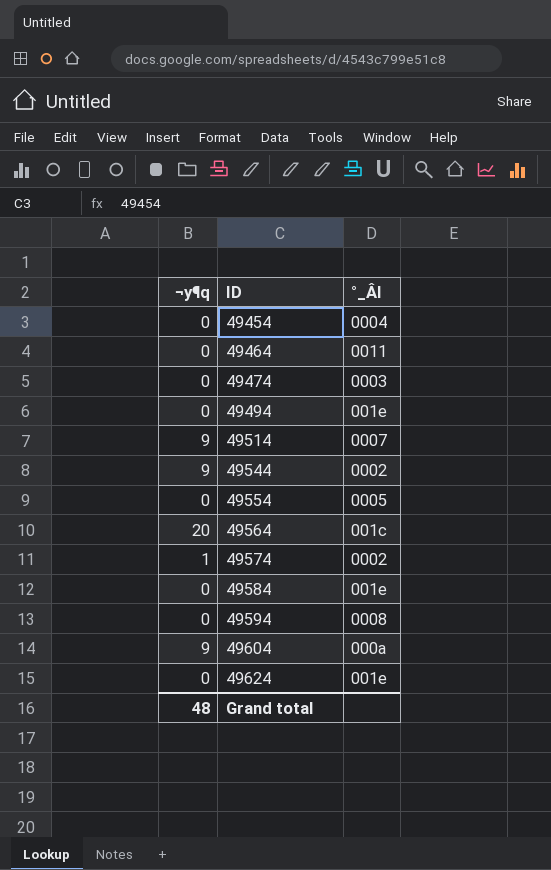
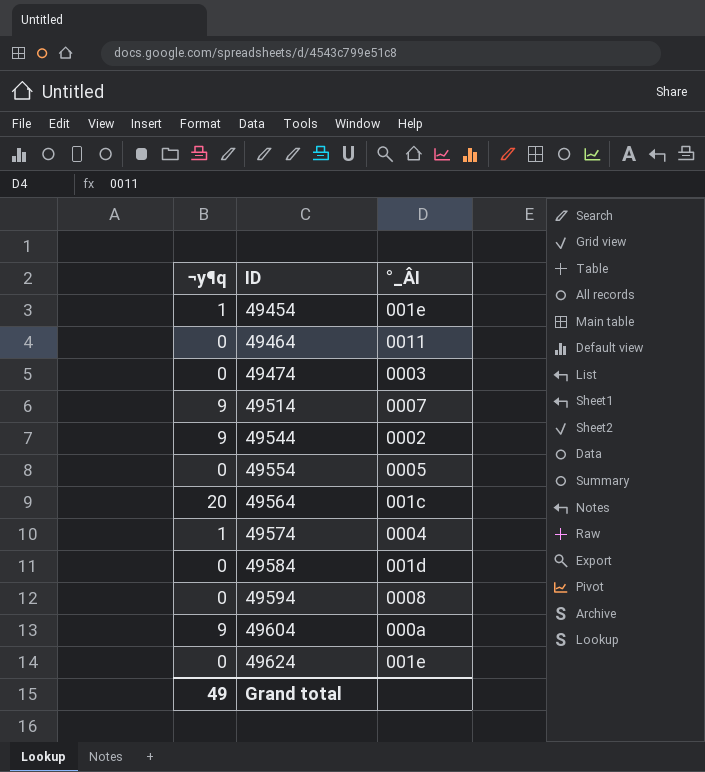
row 49494: 0 | 001e -> none
49454 | ¬y¶q: 0 -> 1
49454 | °_ÂI: 0004 -> 001e
49574 | °_ÂI: 0002 -> 0004
49584 | °_ÂI: 001e -> 001d
Grand total | ¬y¶q: 48 -> 49

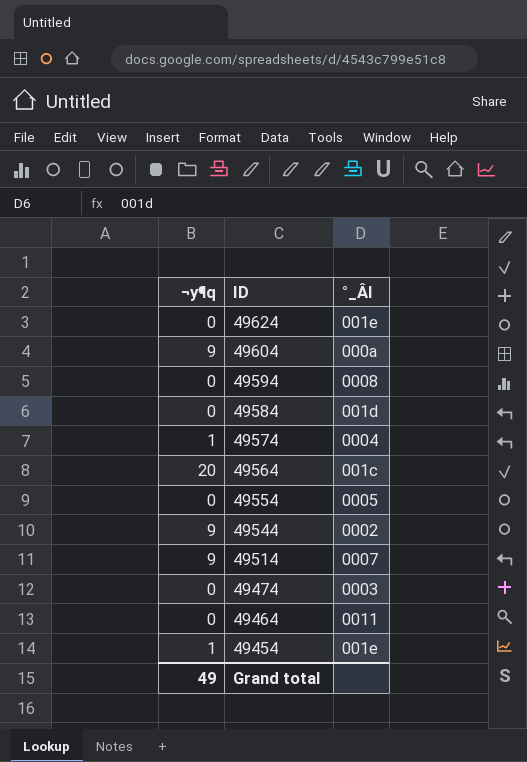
row order: ID ascending -> ID descending

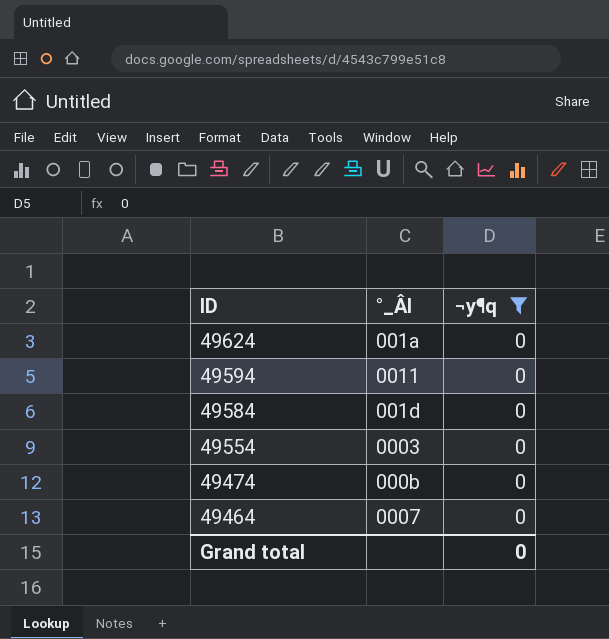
filter: none -> ¬y¶q = 0
column ¬y¶q | position: 1 -> 3
49624 | °_ÂI: 001e -> 001a
49594 | °_ÂI: 0008 -> 0011
49554 | °_ÂI: 0005 -> 0003
49474 | °_ÂI: 0003 -> 000b
49464 | °_ÂI: 0011 -> 0007
Grand total | ¬y¶q: 49 -> 0

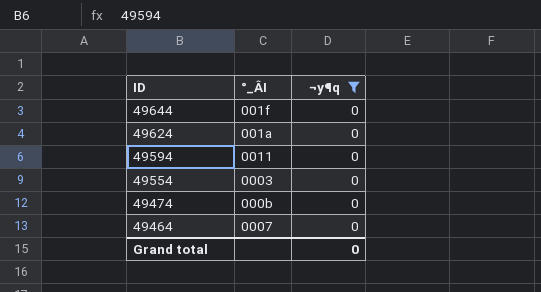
row 49584: 001d | 0 -> none
row 49644: none -> 001f | 0

